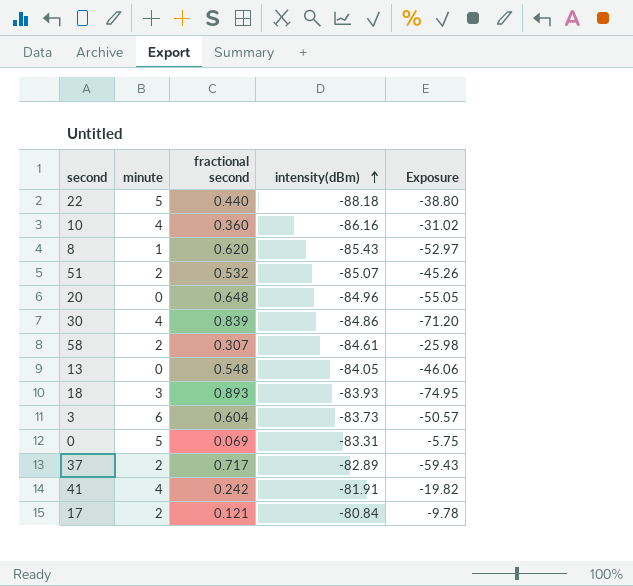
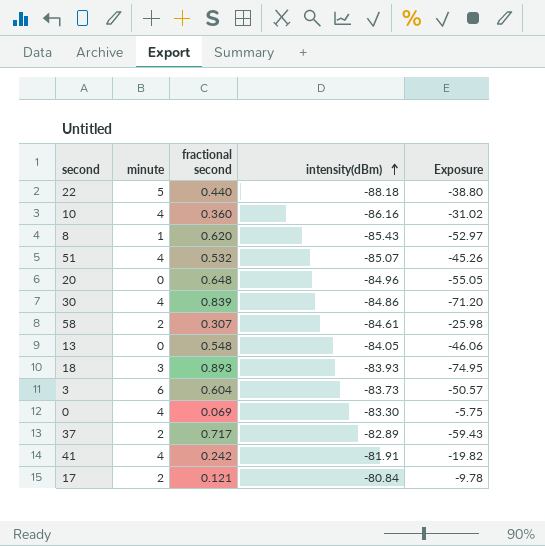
51 | minute: 2 -> 4
0 | minute: 5 -> 4
0 | intensity(dBm): -83.31 -> -83.30

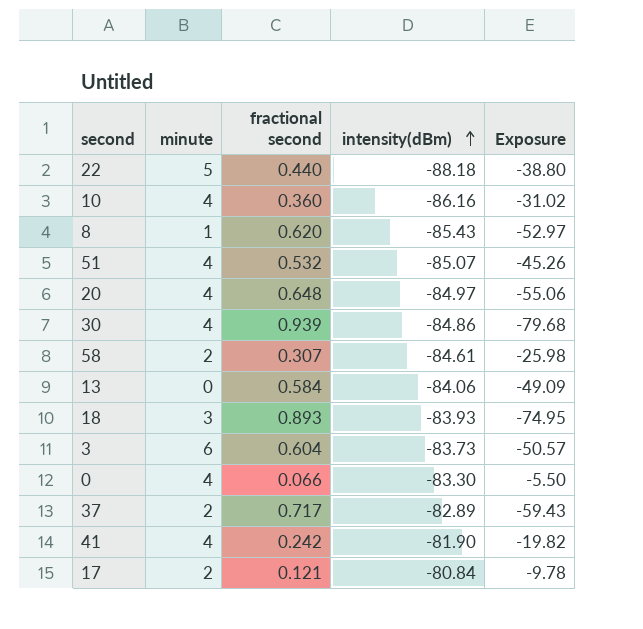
20 | minute: 0 -> 4
20 | intensity(dBm): -84.96 -> -84.97
20 | Exposure: -55.05 -> -55.06
30 | fractional second: 0.839 -> 0.939
30 | Exposure: -71.20 -> -79.68
13 | fractional second: 0.548 -> 0.584
13 | intensity(dBm): -84.05 -> -84.06
13 | Exposure: -46.06 -> -49.09
0 | fractional second: 0.069 -> 0.066
0 | Exposure: -5.75 -> -5.50
41 | intensity(dBm): -81.91 -> -81.90

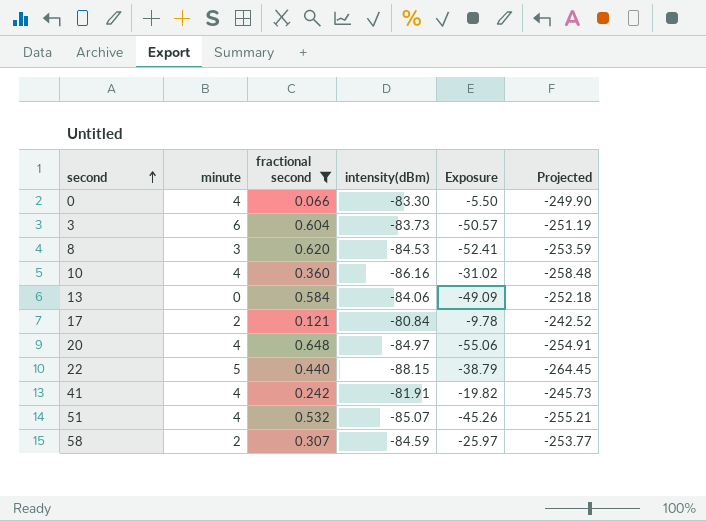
filter: none -> fractional second <= 0.648
row order: intensity(dBm) ascending -> second ascending
column Projected | formula: none -> [intensity(dBm)] * 3
8 | minute: 1 -> 3
8 | intensity(dBm): -85.43 -> -84.53
8 | Exposure: -52.97 -> -52.41
22 | intensity(dBm): -88.18 -> -88.15
22 | Exposure: -38.80 -> -38.79
41 | intensity(dBm): -81.90 -> -81.91
58 | intensity(dBm): -84.61 -> -84.59
58 | Exposure: -25.98 -> -25.97

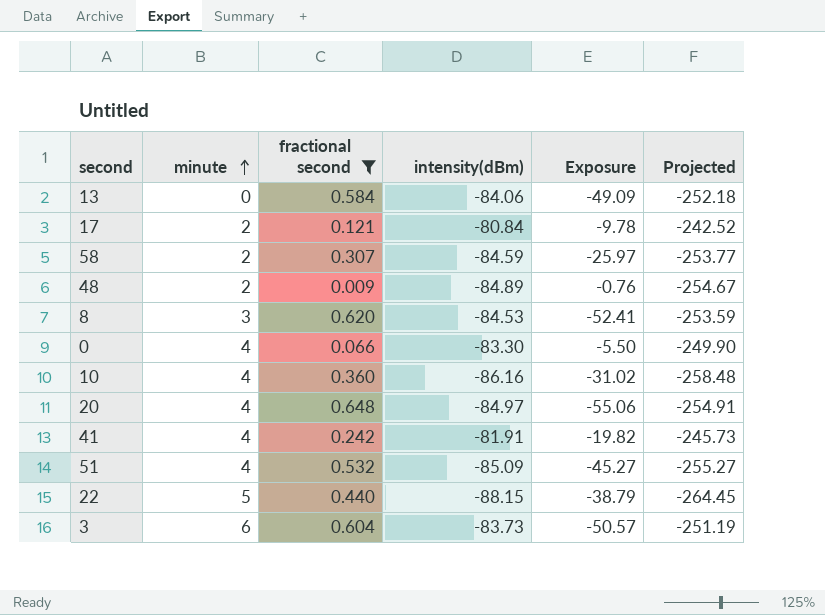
row order: second ascending -> minute ascending
row 48: none -> 2 | 0.009 | -84.89 | -0.76 | -254.67
51 | intensity(dBm): -85.07 -> -85.09
51 | Exposure: -45.26 -> -45.27
51 | Projected: -255.21 -> -255.27

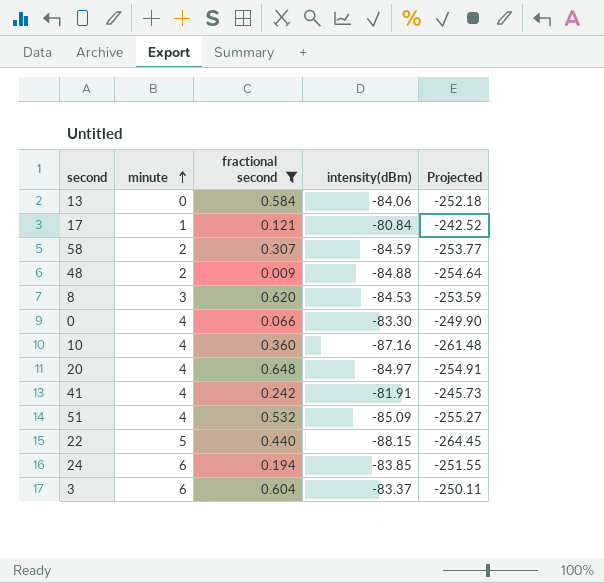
column Exposure | formula: [fractional second] * [intensity(dBm)] -> none
17 | minute: 2 -> 1
48 | intensity(dBm): -84.89 -> -84.88
48 | Projected: -254.67 -> -254.64
10 | intensity(dBm): -86.16 -> -87.16
10 | Projected: -258.48 -> -261.48
row 24: none -> 6 | 0.194 | -83.85 | -251.55
3 | intensity(dBm): -83.73 -> -83.37
3 | Projected: -251.19 -> -250.11

